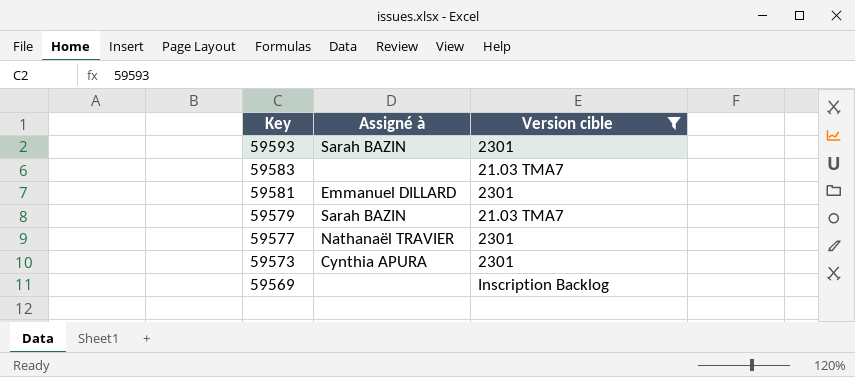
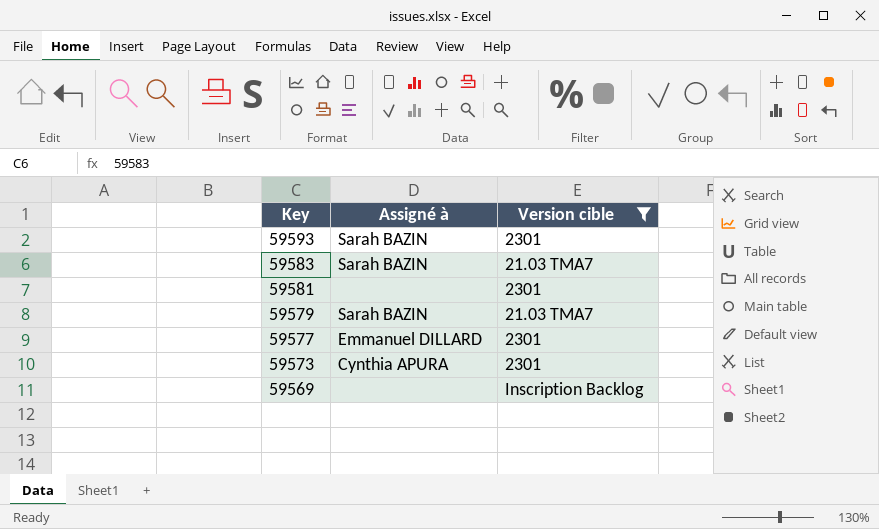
59583 | Assigné à: none -> Sarah BAZIN
59581 | Assigné à: Emmanuel DILLARD -> none
59577 | Assigné à: Nathanaël TRAVIER -> Emmanuel DILLARD

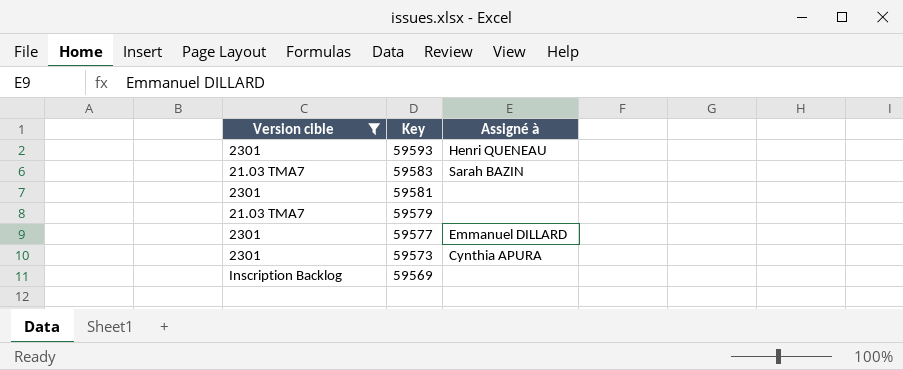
column Version cible | position: 3 -> 1
59593 | Assigné à: Sarah BAZIN -> Henri QUENEAU
59579 | Assigné à: Sarah BAZIN -> none

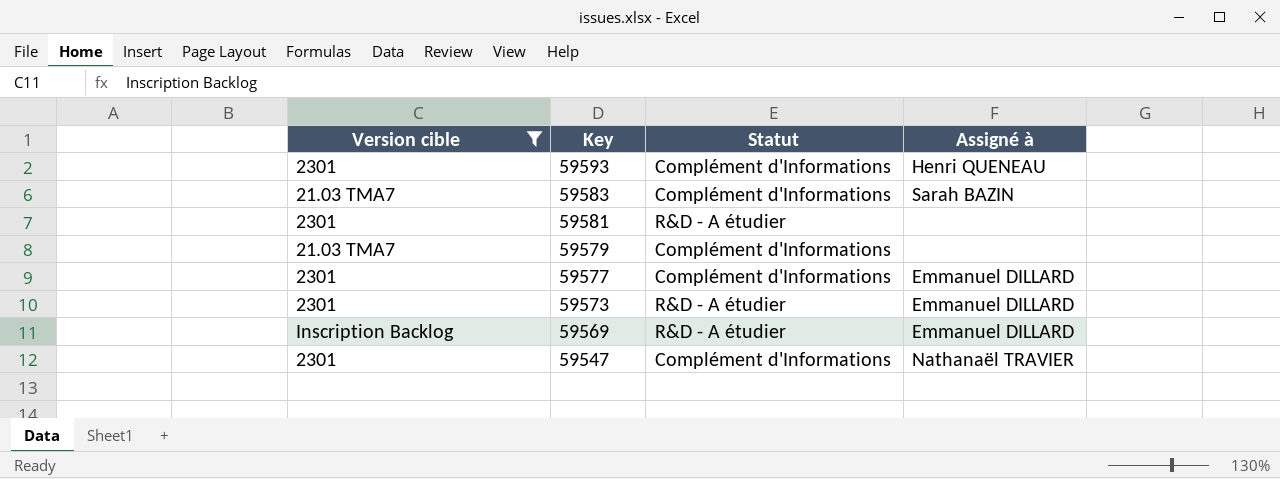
column Statut | position: none -> 3
59573 | Assigné à: Cynthia APURA -> Emmanuel DILLARD
59569 | Assigné à: none -> Emmanuel DILLARD
row 59547: none -> 2301 | Complément d'Informations | Nathanaël TRAVIER

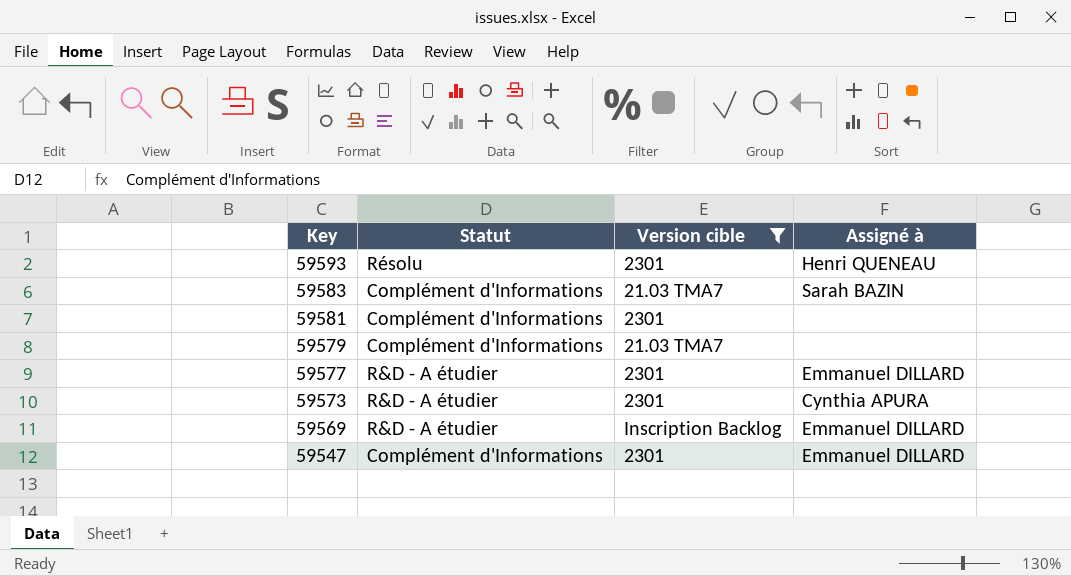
column Version cible | position: 1 -> 3
59593 | Statut: Complément d'Informations -> Résolu
59581 | Statut: R&D - A étudier -> Complément d'Informations
59577 | Statut: Complément d'Informations -> R&D - A étudier
59573 | Assigné à: Emmanuel DILLARD -> Cynthia APURA
59547 | Assigné à: Nathanaël TRAVIER -> Emmanuel DILLARD

